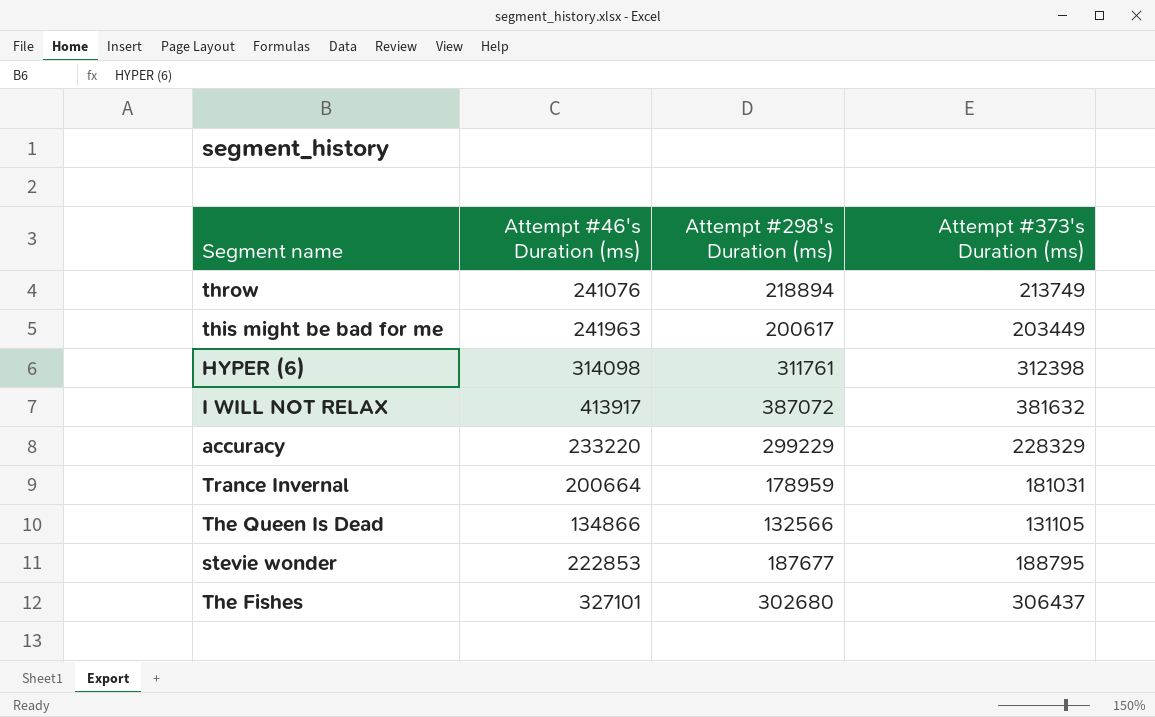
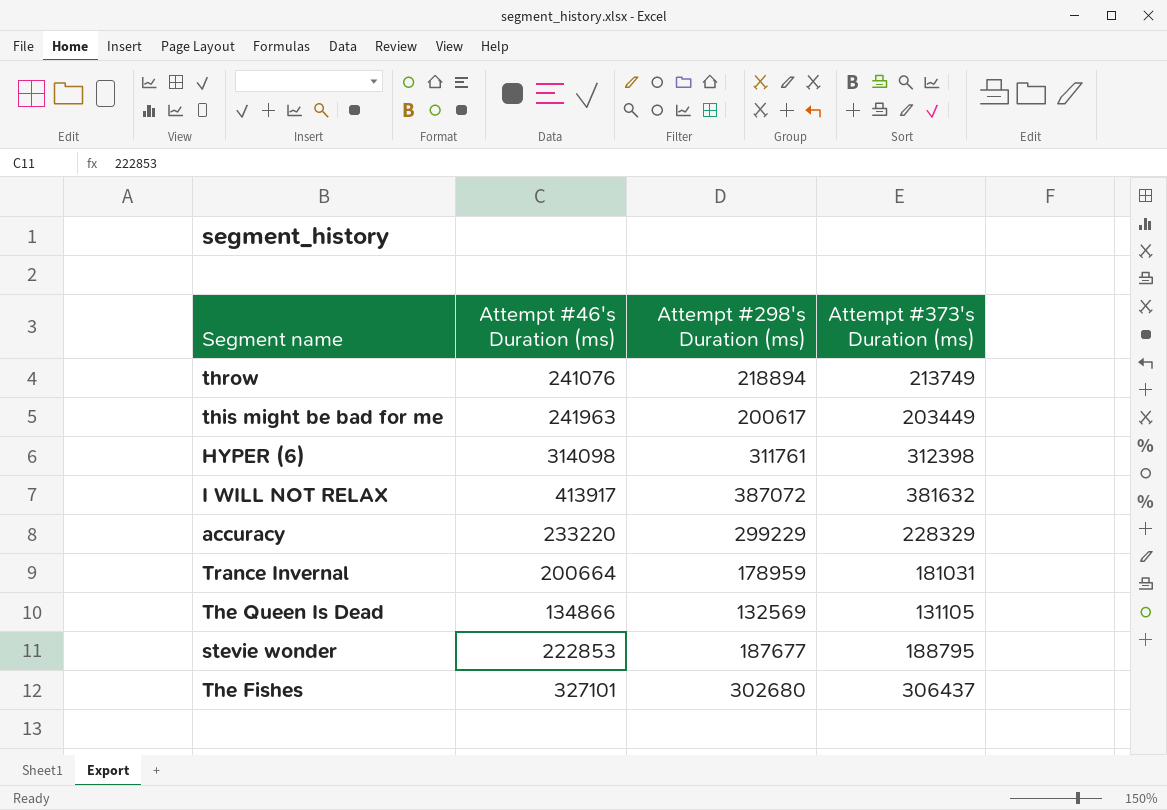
The Queen Is Dead | Attempt #298's Duration (ms): 132566 -> 132569

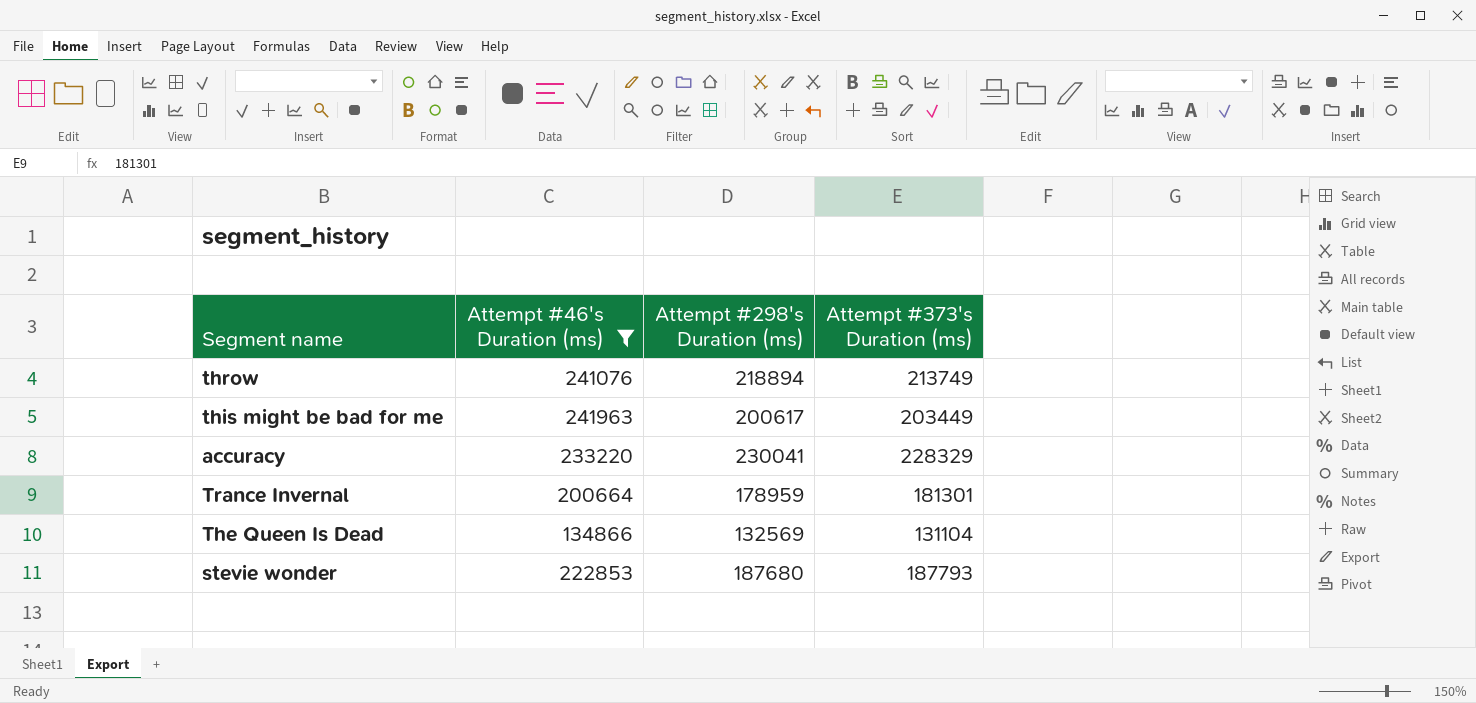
filter: none -> Attempt #46's Duration (ms) <= 241963
accuracy | Attempt #298's Duration (ms): 299229 -> 230041
Trance Invernal | Attempt #373's Duration (ms): 181031 -> 181301
The Queen Is Dead | Attempt #373's Duration (ms): 131105 -> 131104
stevie wonder | Attempt #298's Duration (ms): 187677 -> 187680
stevie wonder | Attempt #373's Duration (ms): 188795 -> 187793

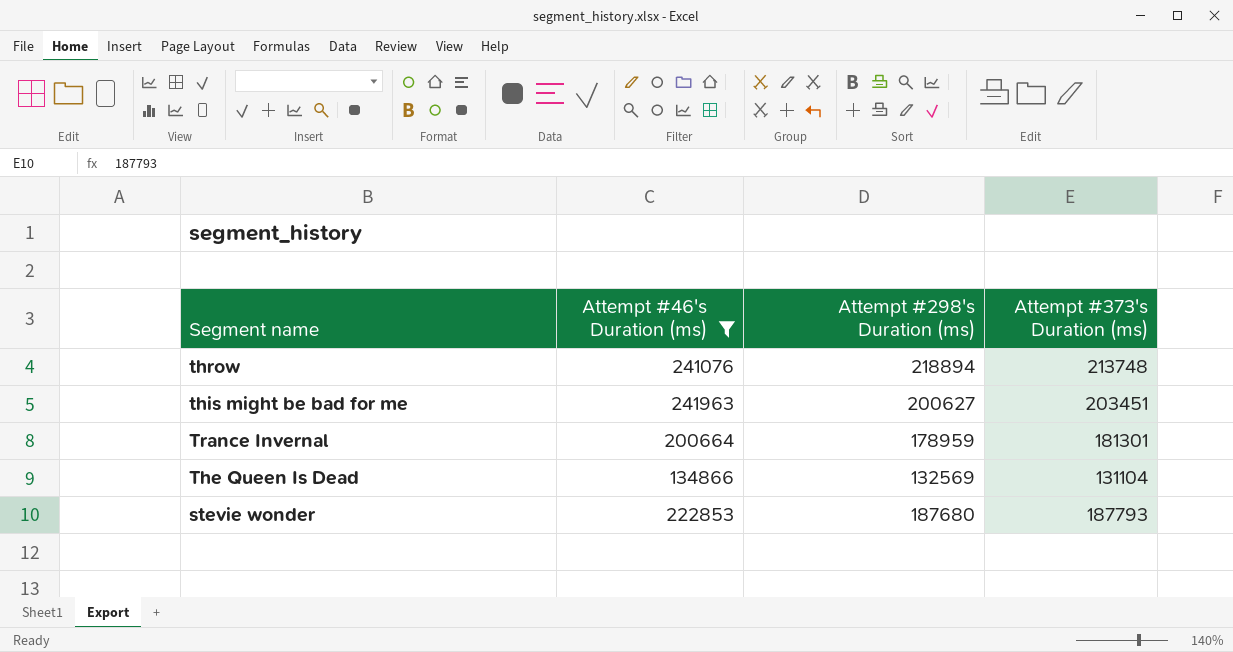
row accuracy: 233220 | 230041 | 228329 -> none
throw | Attempt #373's Duration (ms): 213749 -> 213748
this might be bad for me | Attempt #298's Duration (ms): 200617 -> 200627
this might be bad for me | Attempt #373's Duration (ms): 203449 -> 203451

